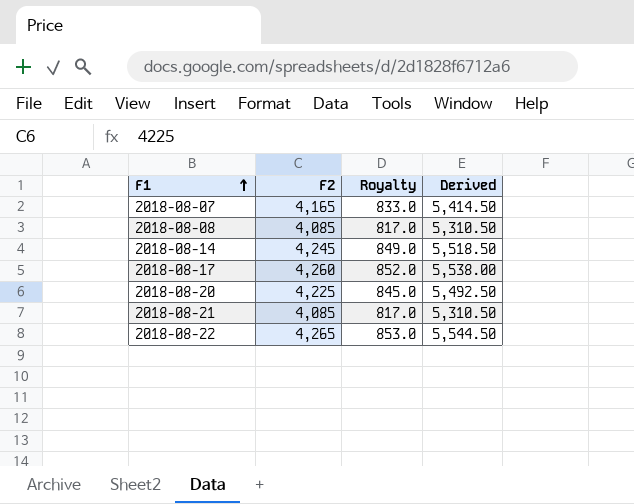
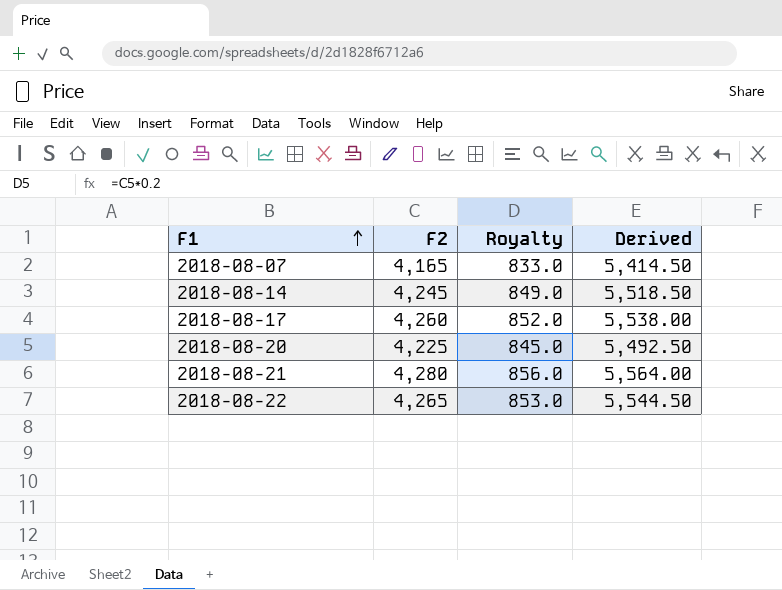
row 2018-08-08: 4,085 | 817.0 | 5,310.50 -> none
2018-08-21 | F2: 4,085 -> 4,280
2018-08-21 | Royalty: 817.0 -> 856.0
2018-08-21 | Derived: 5,310.50 -> 5,564.00

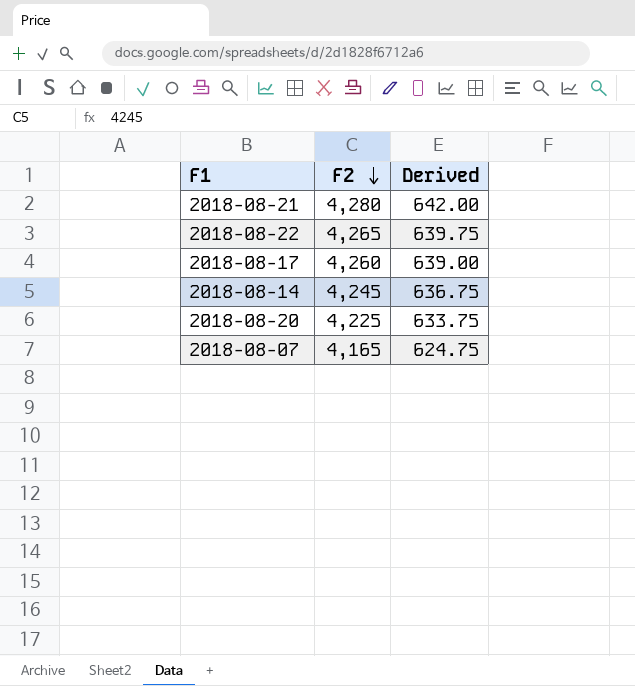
row order: F1 ascending -> F2 descending
column Royalty | formula: [F2] * 0.2 -> none
column Derived | formula: [F2] * 1.3 -> [F2] * 0.15

